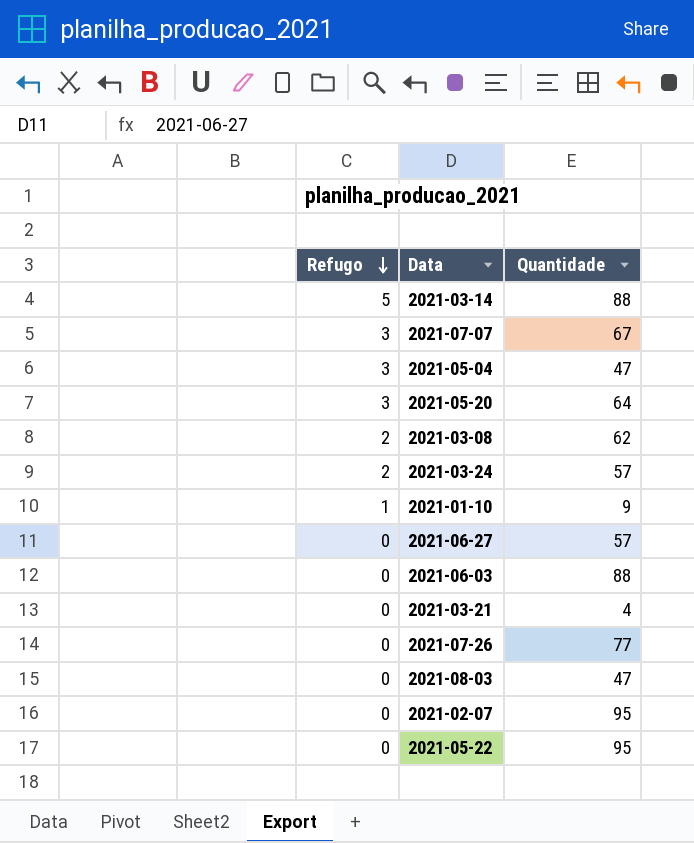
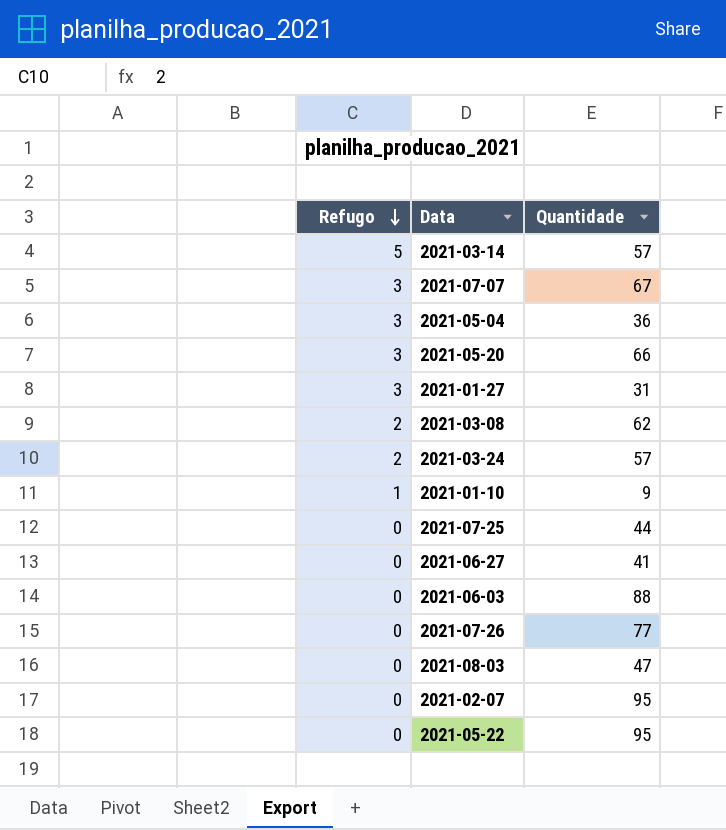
row 2021-03-21: 0 | 4 -> none
2021-03-14 | Quantidade: 88 -> 57
2021-05-04 | Quantidade: 47 -> 36
2021-05-20 | Quantidade: 64 -> 66
row 2021-01-27: none -> 3 | 31
row 2021-07-25: none -> 0 | 44
2021-06-27 | Quantidade: 57 -> 41

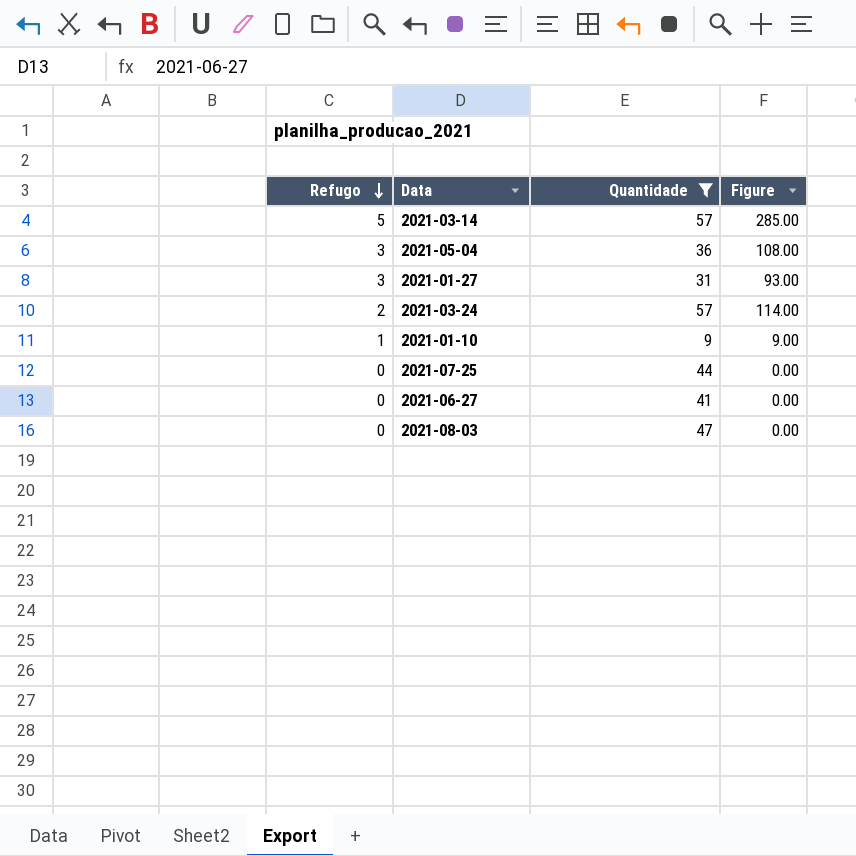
filter: none -> Quantidade <= 57
column Figure | formula: none -> [Refugo] * [Quantidade]

